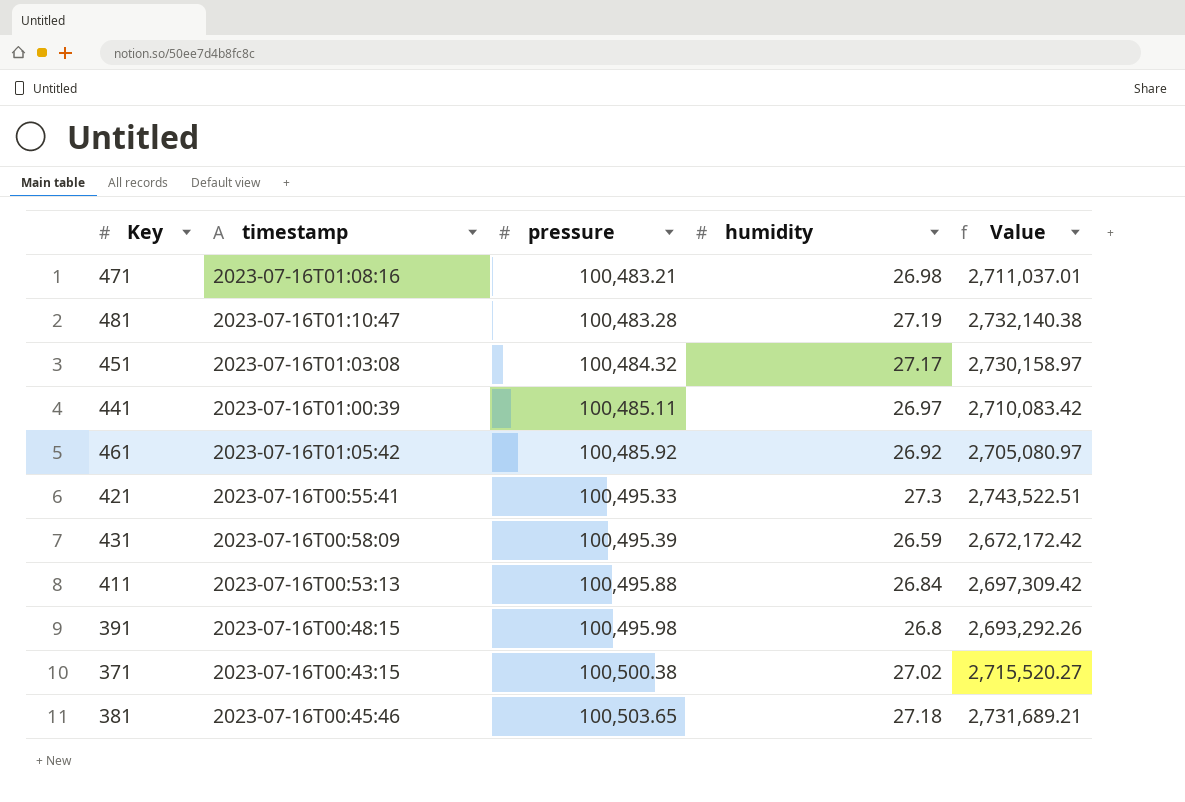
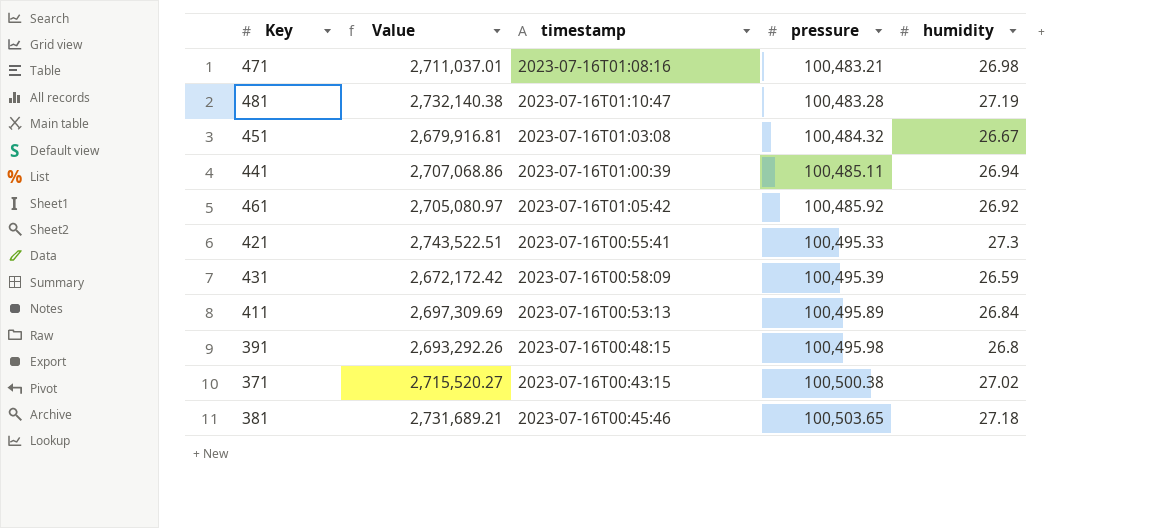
column Value | position: 5 -> 2
451 | Value: 2,730,158.97 -> 2,679,916.81
451 | humidity: 27.17 -> 26.67
441 | Value: 2,710,083.42 -> 2,707,068.86
441 | humidity: 26.97 -> 26.94
411 | Value: 2,697,309.42 -> 2,697,309.69
411 | pressure: 100,495.88 -> 100,495.89

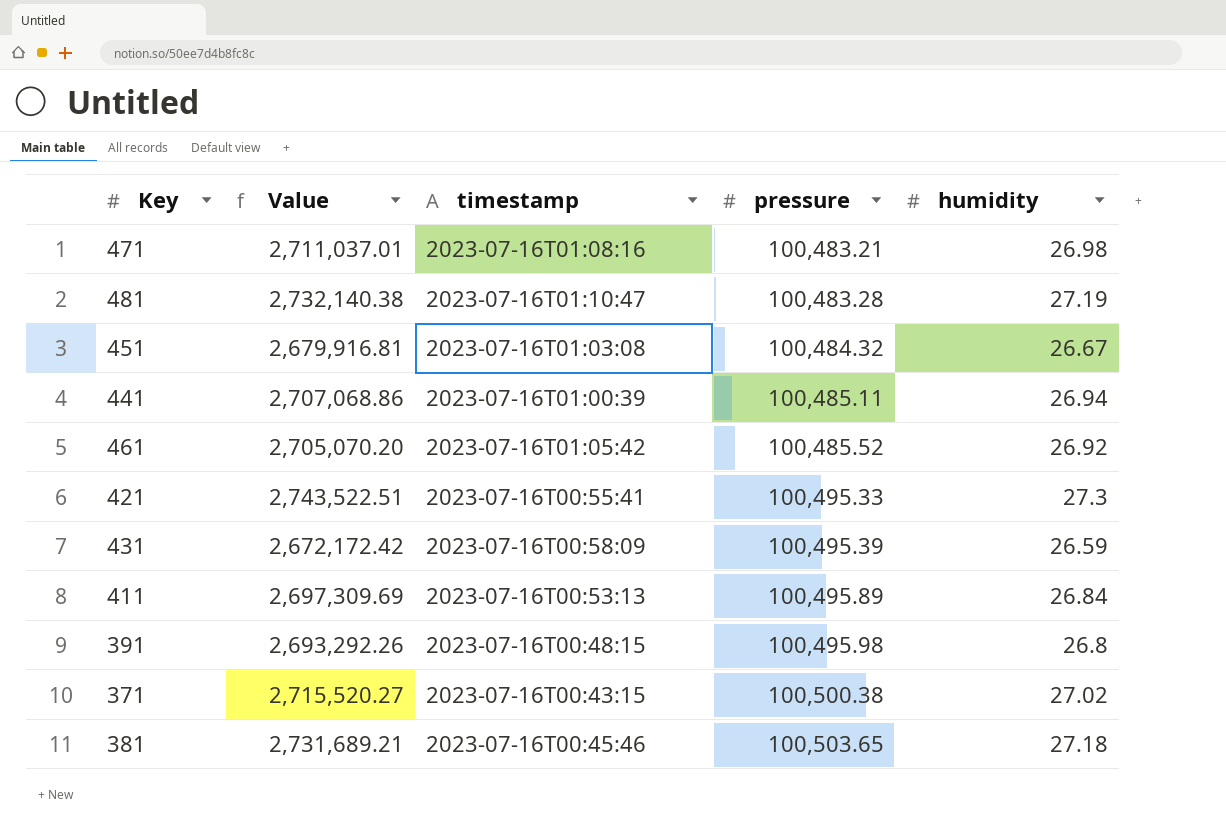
461 | Value: 2,705,080.97 -> 2,705,070.20
461 | pressure: 100,485.92 -> 100,485.52

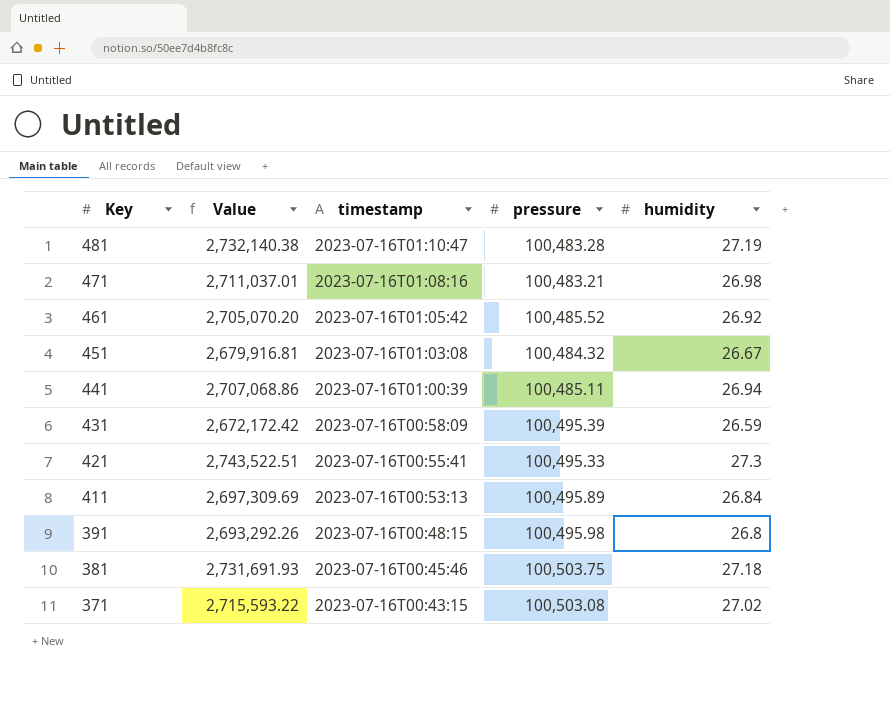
row order: pressure ascending -> Key descending
381 | Value: 2,731,689.21 -> 2,731,691.93
381 | pressure: 100,503.65 -> 100,503.75
371 | Value: 2,715,520.27 -> 2,715,593.22
371 | pressure: 100,500.38 -> 100,503.08

